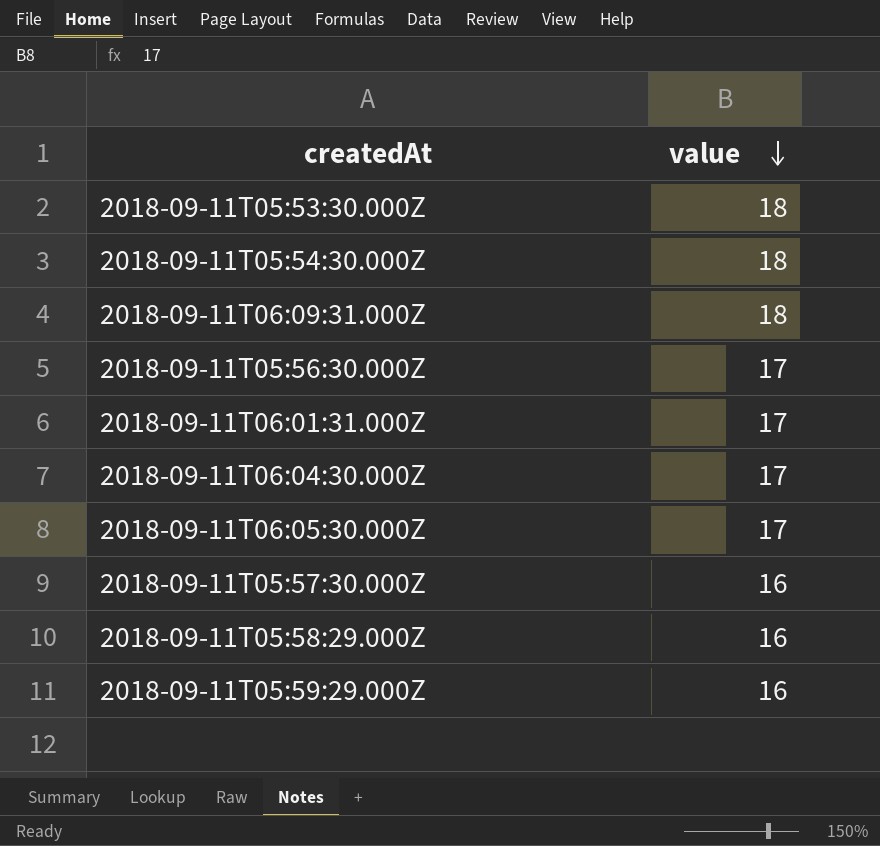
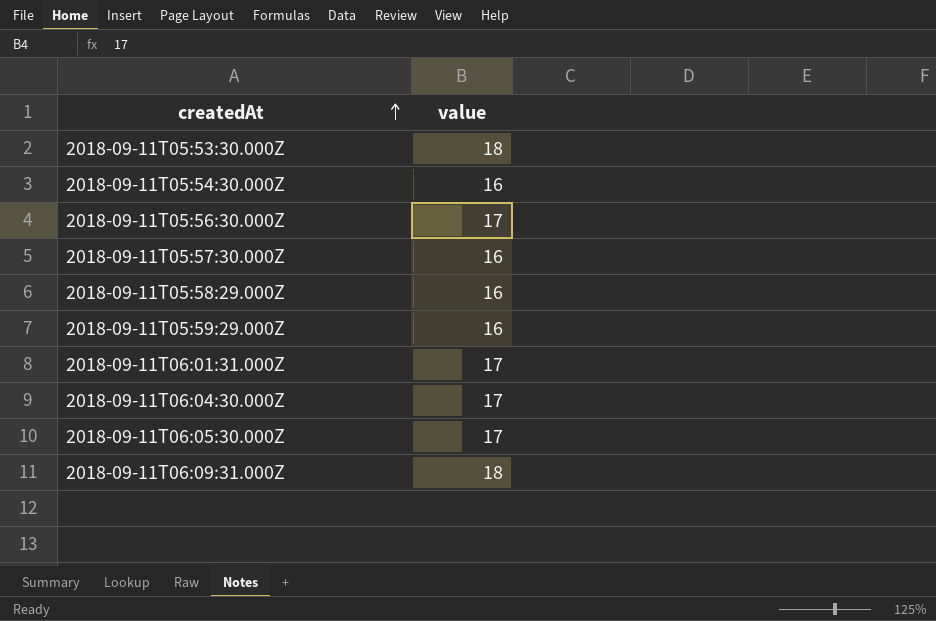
row order: value descending -> createdAt ascending
2018-09-11T05:54:30.000Z | value: 18 -> 16

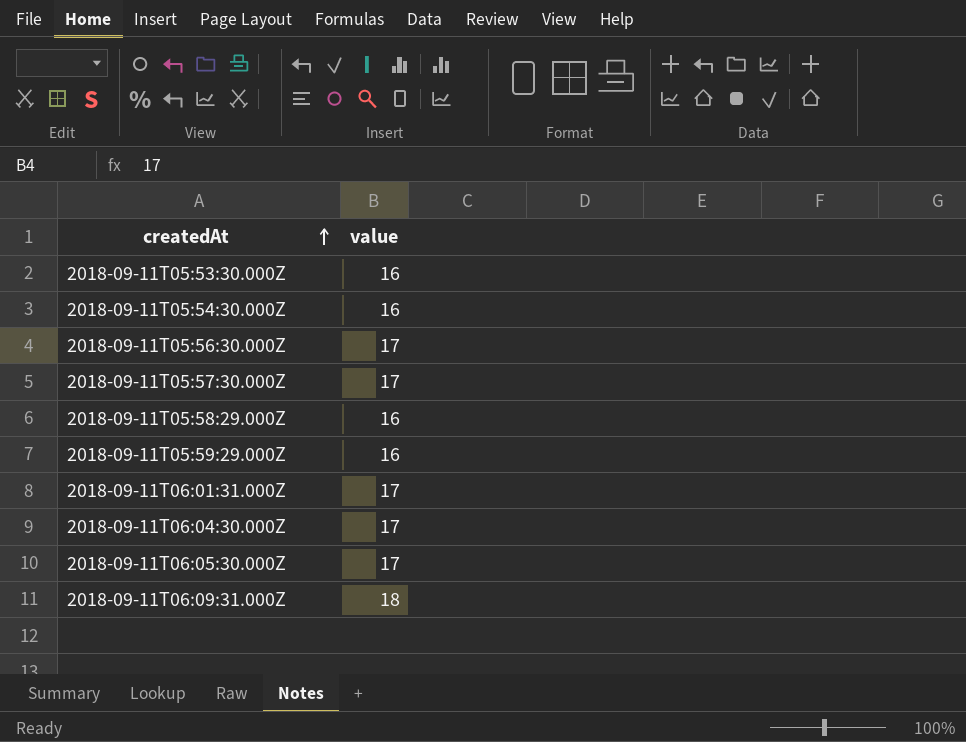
2018-09-11T05:53:30.000Z | value: 18 -> 16
2018-09-11T05:57:30.000Z | value: 16 -> 17

